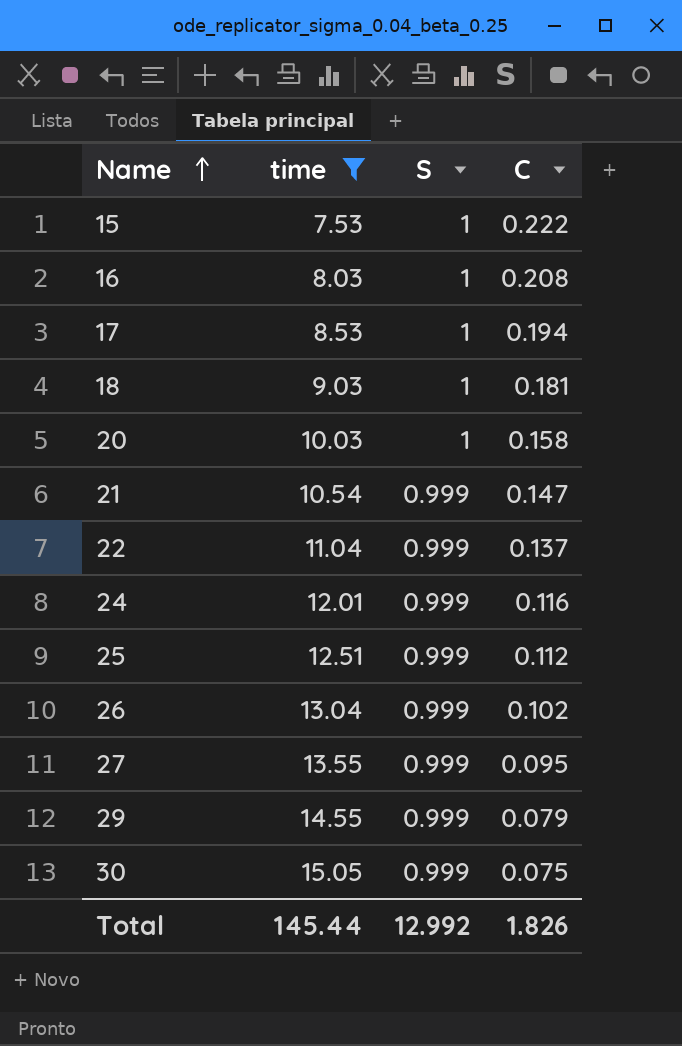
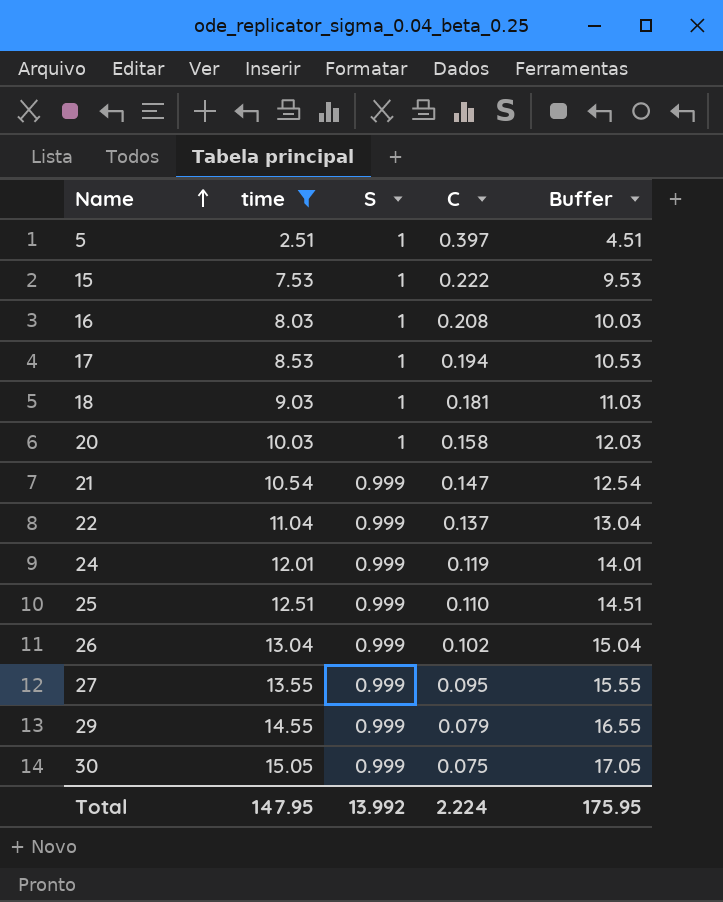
column Buffer | formula: none -> [time] + 2
row 5: none -> 2.51 | 1 | 0.397 | 4.51
24 | C: 0.116 -> 0.119
25 | C: 0.112 -> 0.110
Total | time: 145.44 -> 147.95
Total | S: 12.992 -> 13.992
Total | C: 1.826 -> 2.224

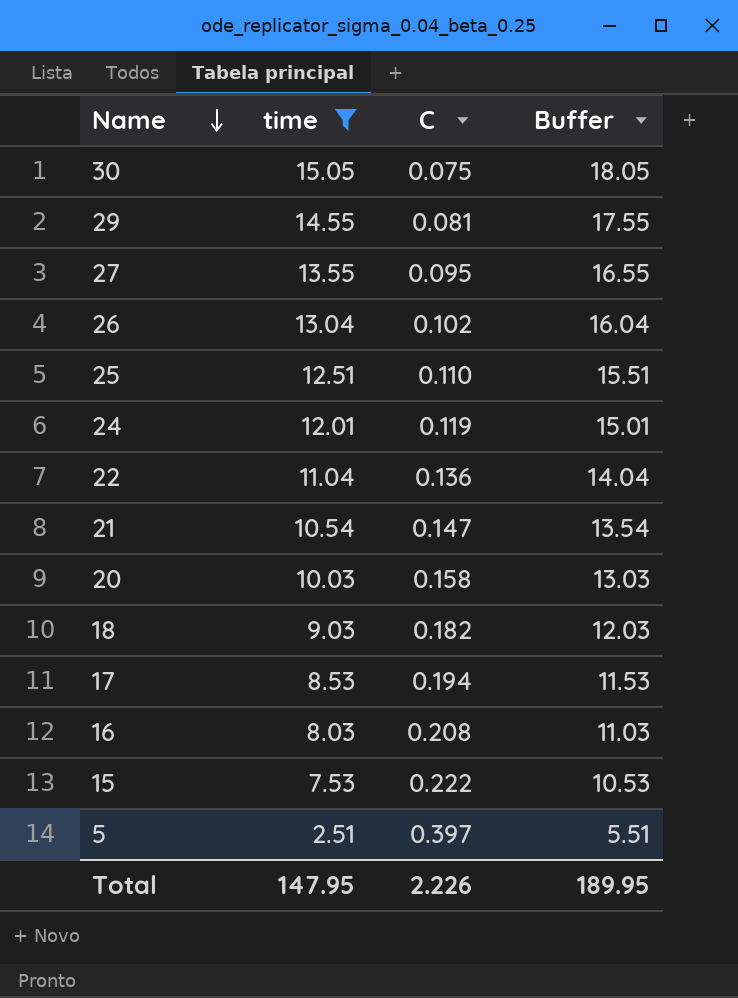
row order: Name ascending -> Name descending
column S | position: 3 -> none
column Buffer | formula: [time] + 2 -> [time] + 3
29 | C: 0.079 -> 0.081
22 | C: 0.137 -> 0.136
18 | C: 0.181 -> 0.182
Total | C: 2.224 -> 2.226
Total | Buffer: 175.95 -> 189.95

